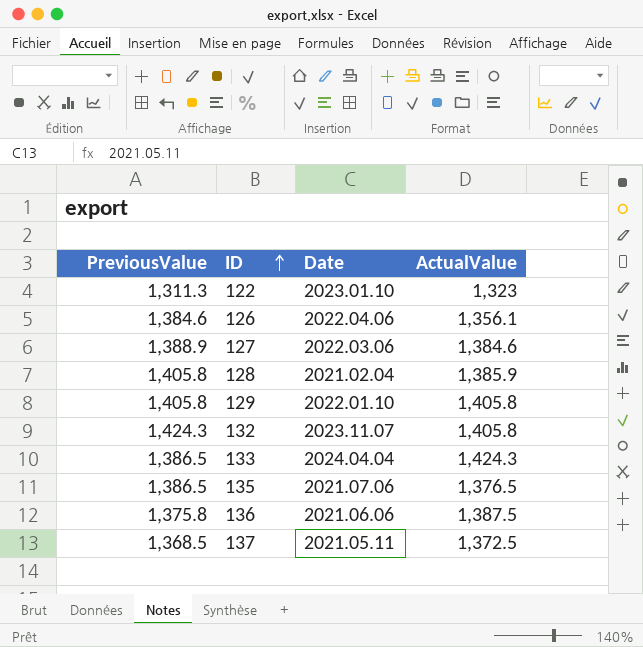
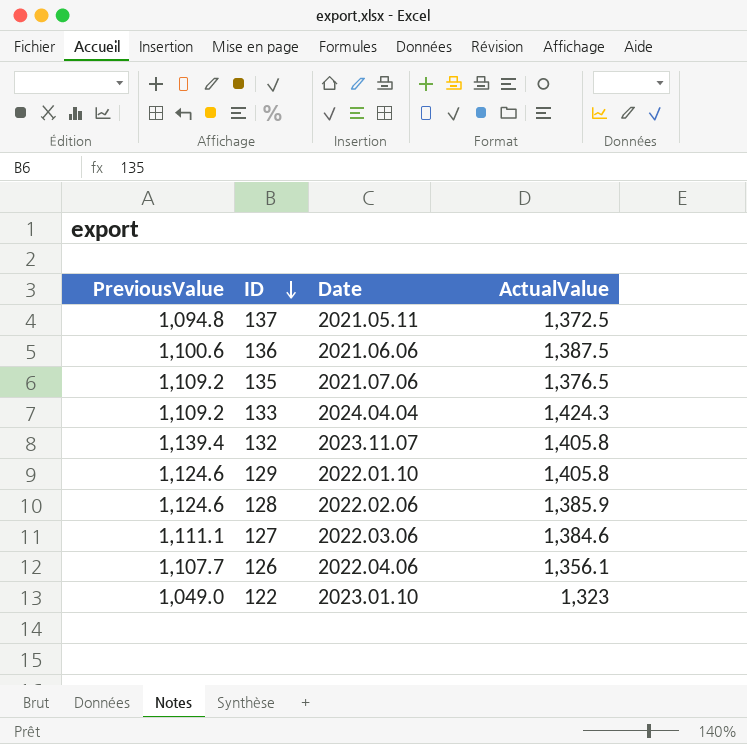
row order: ID ascending -> ID descending
137 | PreviousValue: 1,368.5 -> 1,094.8
136 | PreviousValue: 1,375.8 -> 1,100.6
135 | PreviousValue: 1,386.5 -> 1,109.2
133 | PreviousValue: 1,386.5 -> 1,109.2
132 | PreviousValue: 1,424.3 -> 1,139.4
129 | PreviousValue: 1,405.8 -> 1,124.6
128 | PreviousValue: 1,405.8 -> 1,124.6
128 | Date: 2021.02.04 -> 2022.02.06
127 | PreviousValue: 1,388.9 -> 1,111.1
126 | PreviousValue: 1,384.6 -> 1,107.7
122 | PreviousValue: 1,311.3 -> 1,049.0

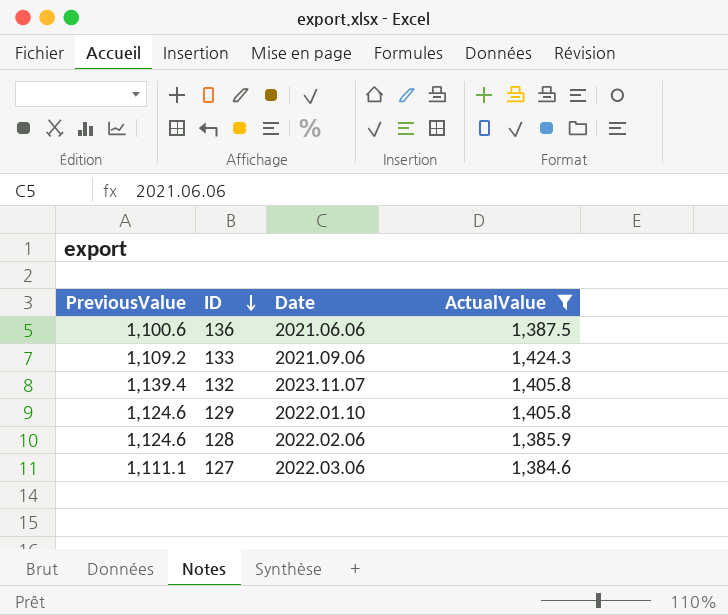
filter: none -> ActualValue >= 1,384.6
133 | Date: 2024.04.04 -> 2021.09.06

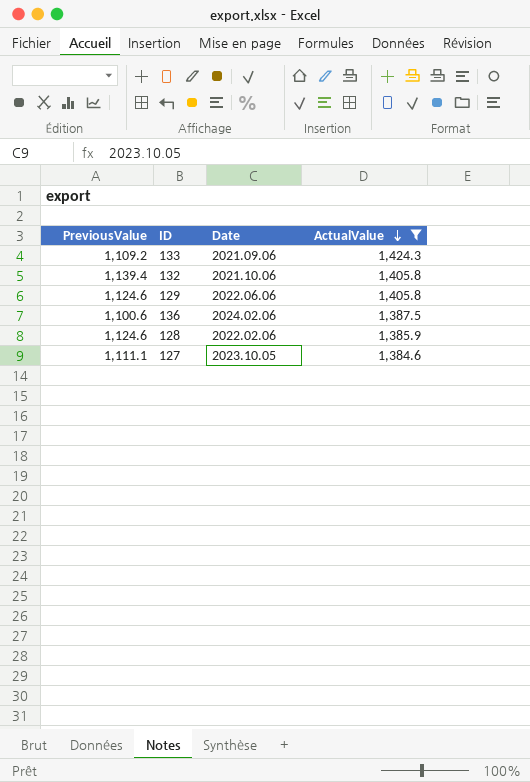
row order: ID descending -> ActualValue descending
132 | Date: 2023.11.07 -> 2021.10.06
129 | Date: 2022.01.10 -> 2022.06.06
136 | Date: 2021.06.06 -> 2024.02.06
127 | Date: 2022.03.06 -> 2023.10.05

